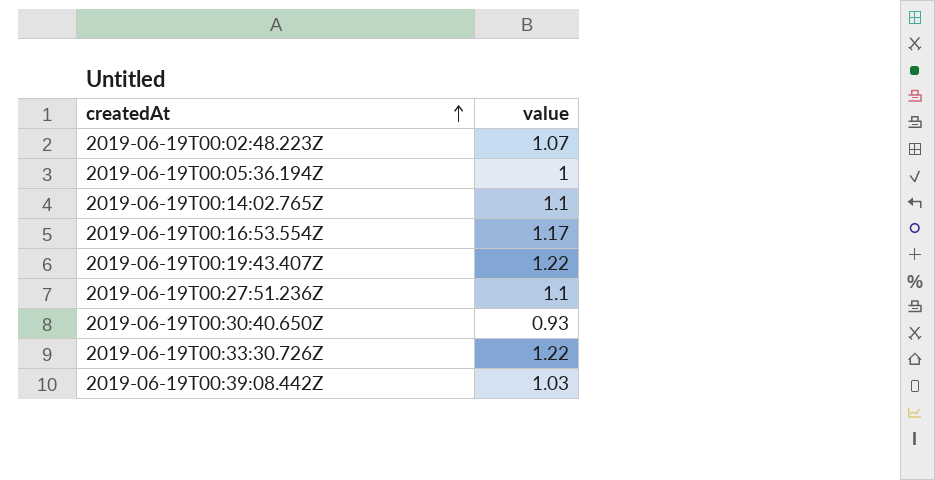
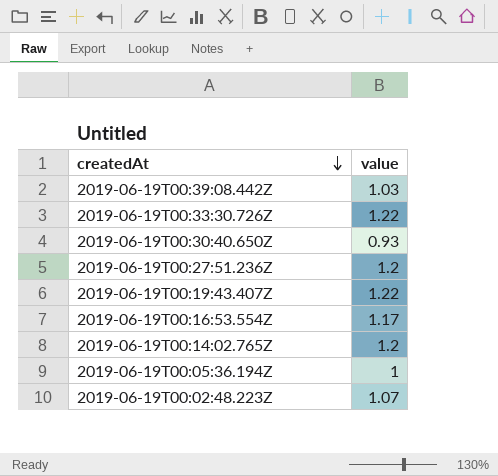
row order: createdAt ascending -> createdAt descending
2019-06-19T00:27:51.236Z | value: 1.1 -> 1.2
2019-06-19T00:14:02.765Z | value: 1.1 -> 1.2

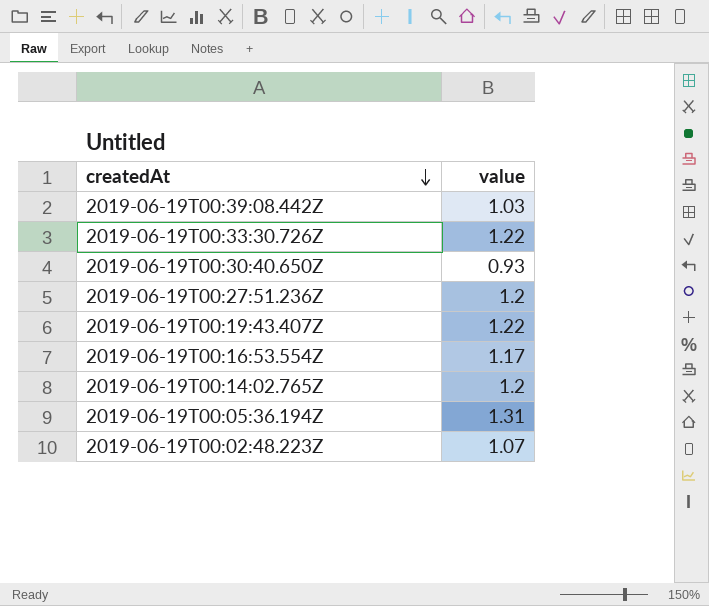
2019-06-19T00:05:36.194Z | value: 1 -> 1.31

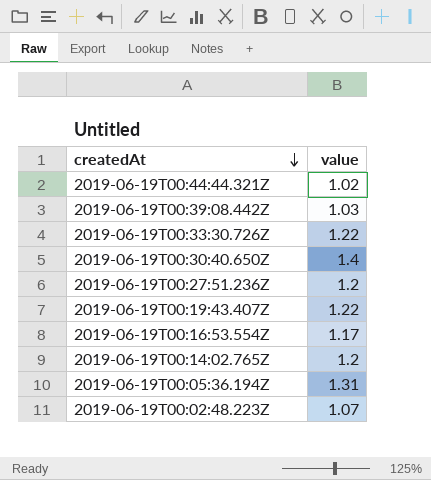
row 2019-06-19T00:44:44.321Z: none -> 1.02
2019-06-19T00:30:40.650Z | value: 0.93 -> 1.4

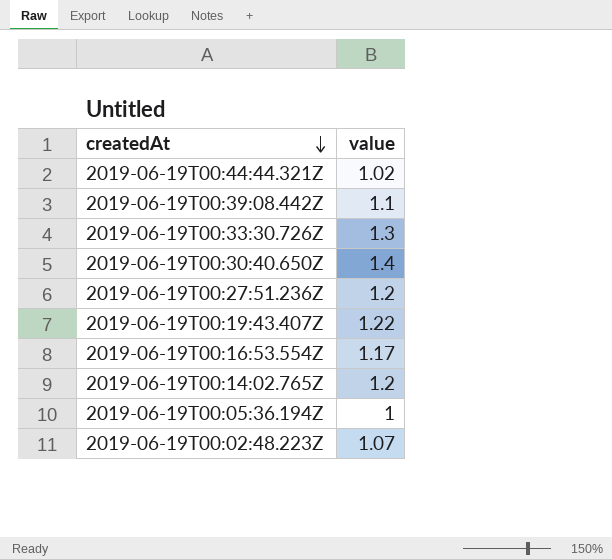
2019-06-19T00:39:08.442Z | value: 1.03 -> 1.1
2019-06-19T00:33:30.726Z | value: 1.22 -> 1.3
2019-06-19T00:05:36.194Z | value: 1.31 -> 1

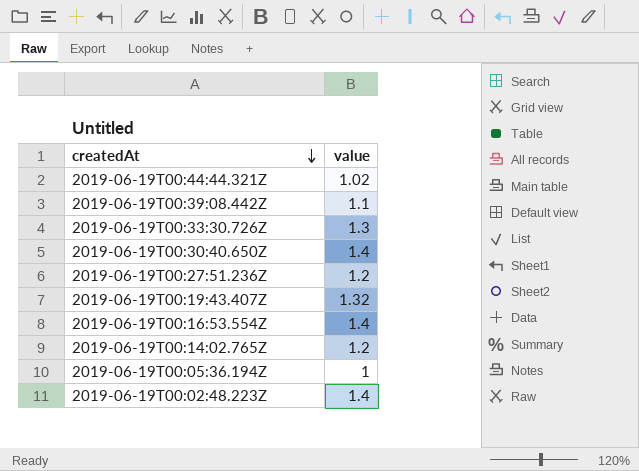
2019-06-19T00:19:43.407Z | value: 1.22 -> 1.32
2019-06-19T00:16:53.554Z | value: 1.17 -> 1.4
2019-06-19T00:02:48.223Z | value: 1.07 -> 1.4

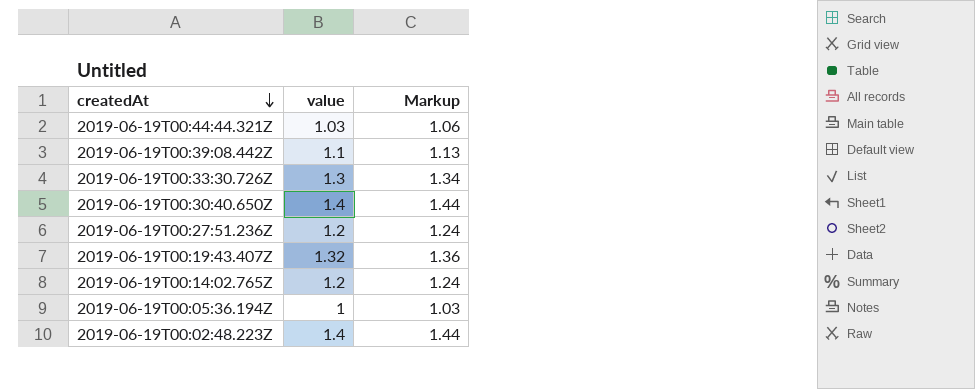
column Markup | formula: none -> [value] * 1.03
row 2019-06-19T00:16:53.554Z: 1.4 -> none
2019-06-19T00:44:44.321Z | value: 1.02 -> 1.03

